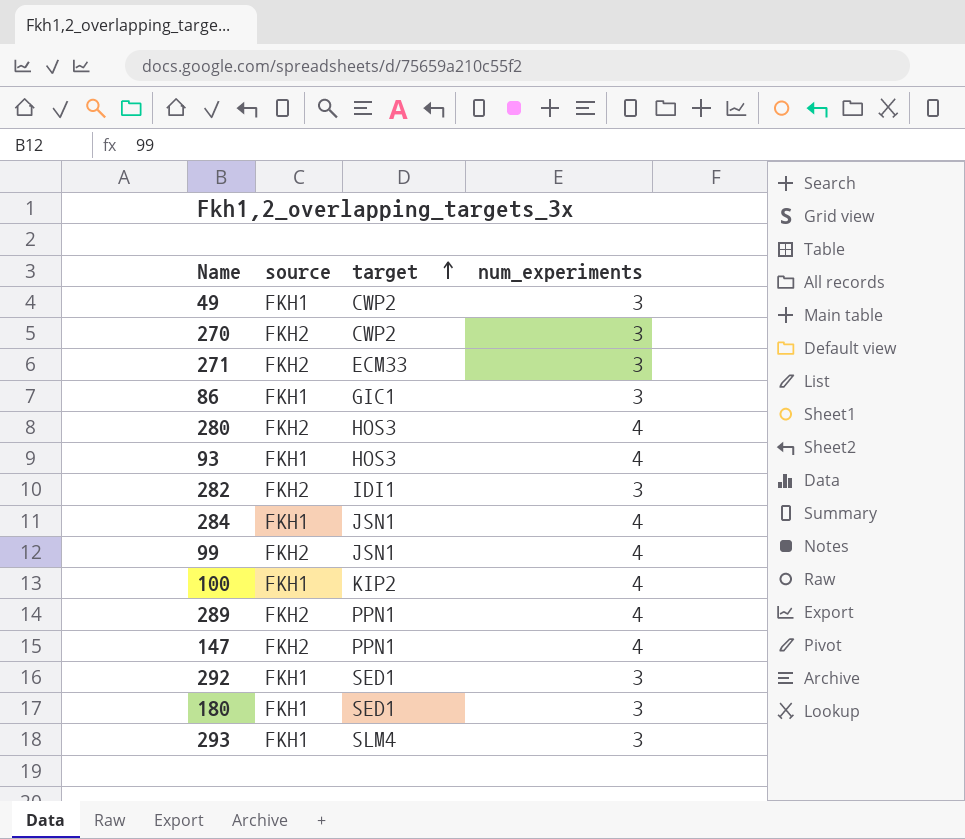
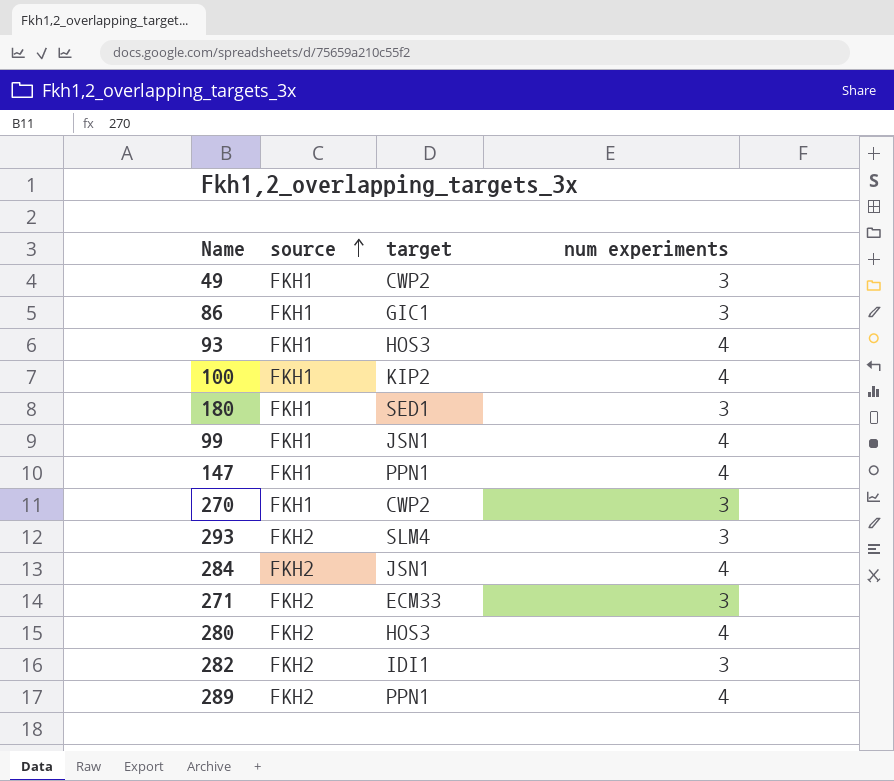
row order: target ascending -> source ascending
column name: num_experiments -> num experiments
row 292: FKH1 | SED1 | 3 -> none
99 | source: FKH2 -> FKH1
147 | source: FKH2 -> FKH1
270 | source: FKH2 -> FKH1
293 | source: FKH1 -> FKH2
284 | source: FKH1 -> FKH2

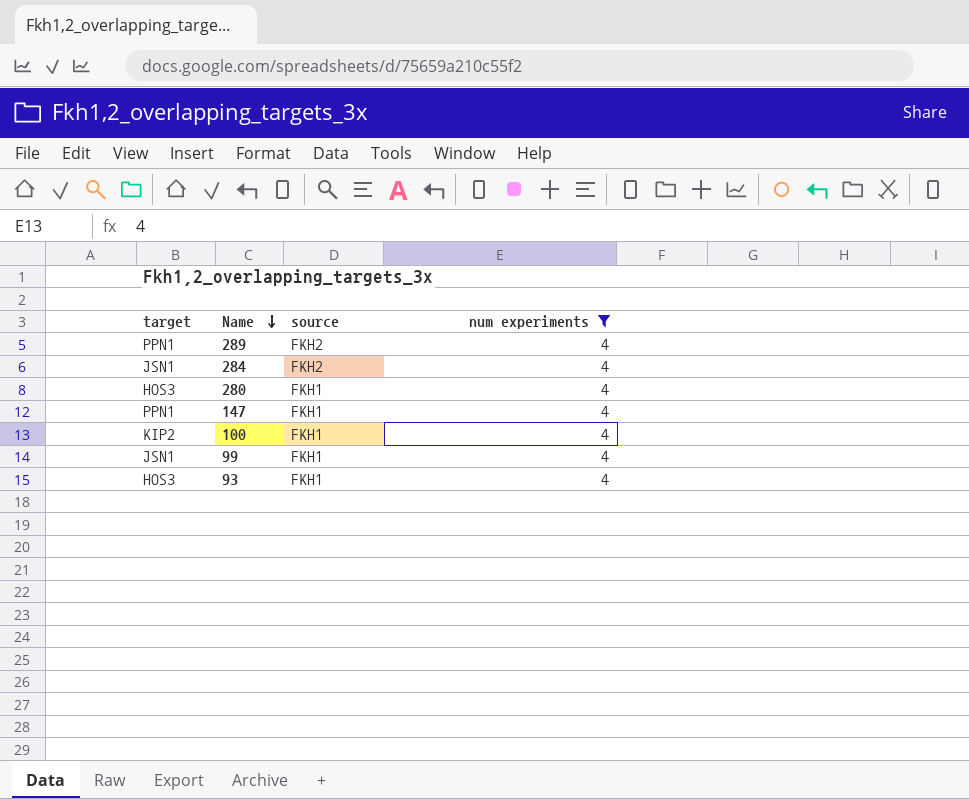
filter: none -> num experiments = 4
row order: source ascending -> Name descending
column target | position: 3 -> 1
280 | source: FKH2 -> FKH1

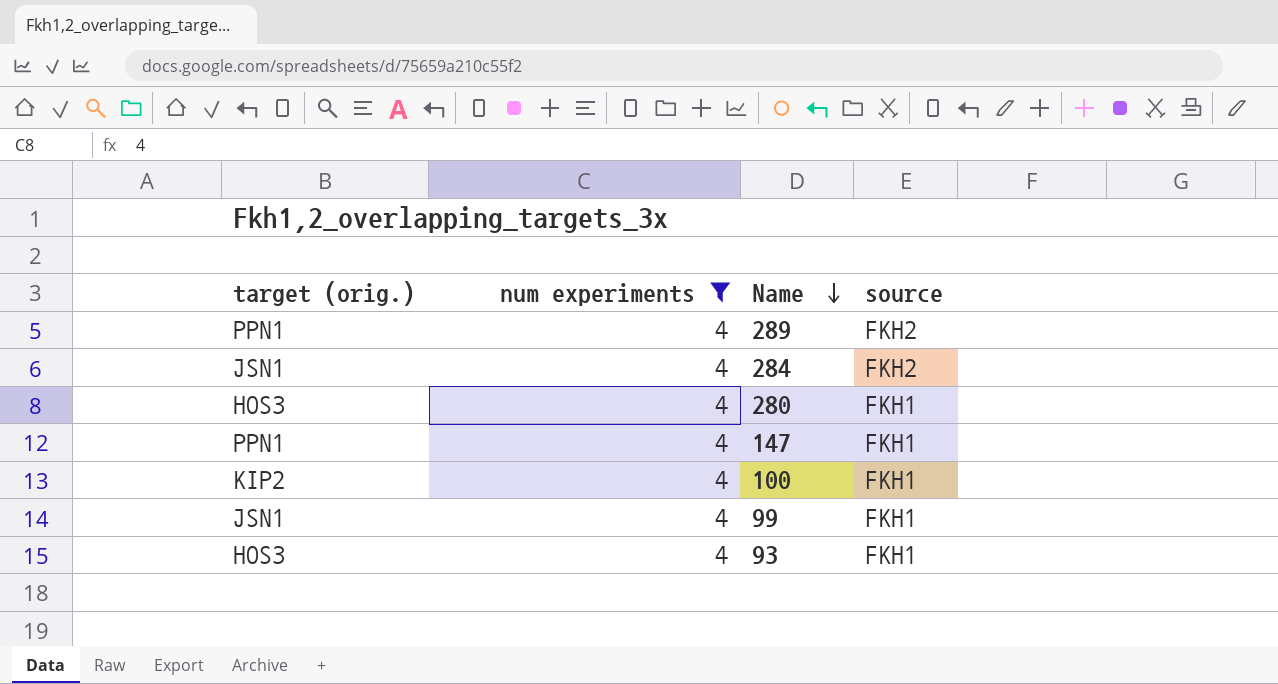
column name: target -> target (orig.)
column num experiments | position: 4 -> 2

